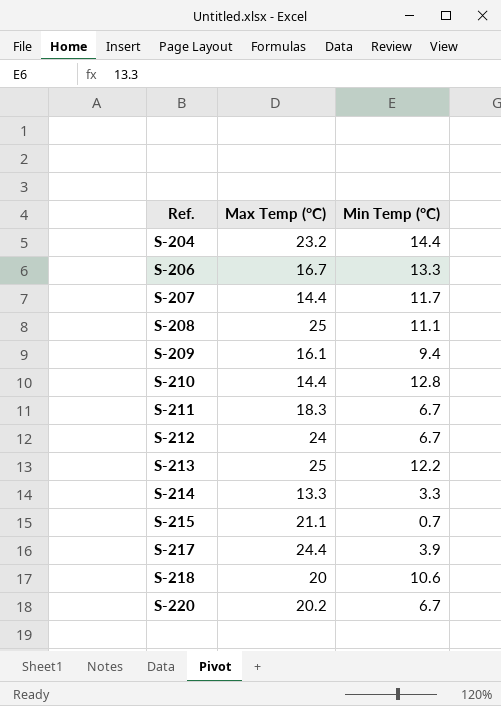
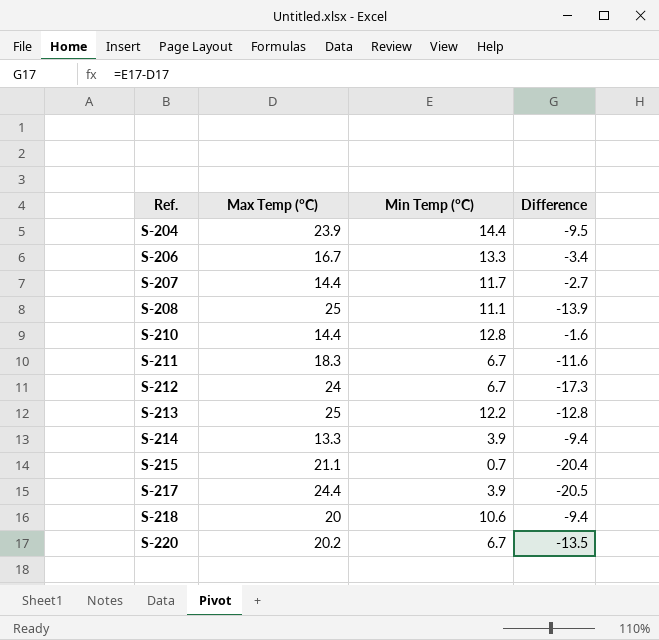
column Difference | formula: none -> [Min Temp (°C)] - [Max Temp (°C)]
row S-209: 16.1 | 9.4 -> none
S-204 | Max Temp (°C): 23.2 -> 23.9
S-214 | Min Temp (°C): 3.3 -> 3.9

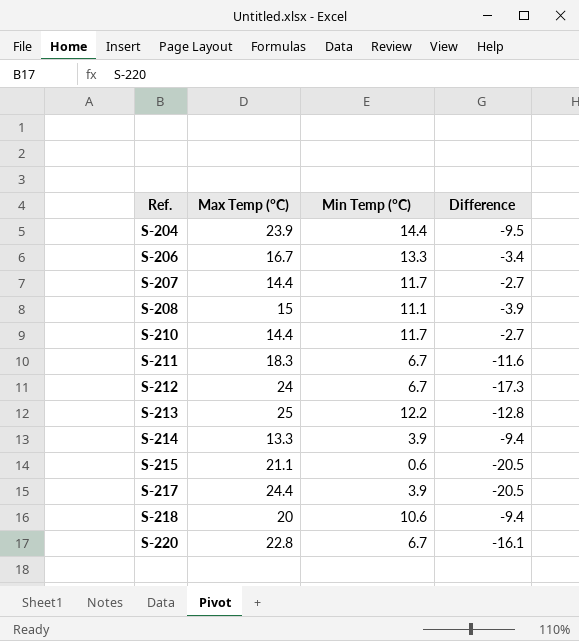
S-208 | Max Temp (°C): 25 -> 15
S-208 | Difference: -13.9 -> -3.9
S-210 | Min Temp (°C): 12.8 -> 11.7
S-210 | Difference: -1.6 -> -2.7
S-215 | Min Temp (°C): 0.7 -> 0.6
S-215 | Difference: -20.4 -> -20.5
S-220 | Max Temp (°C): 20.2 -> 22.8
S-220 | Difference: -13.5 -> -16.1

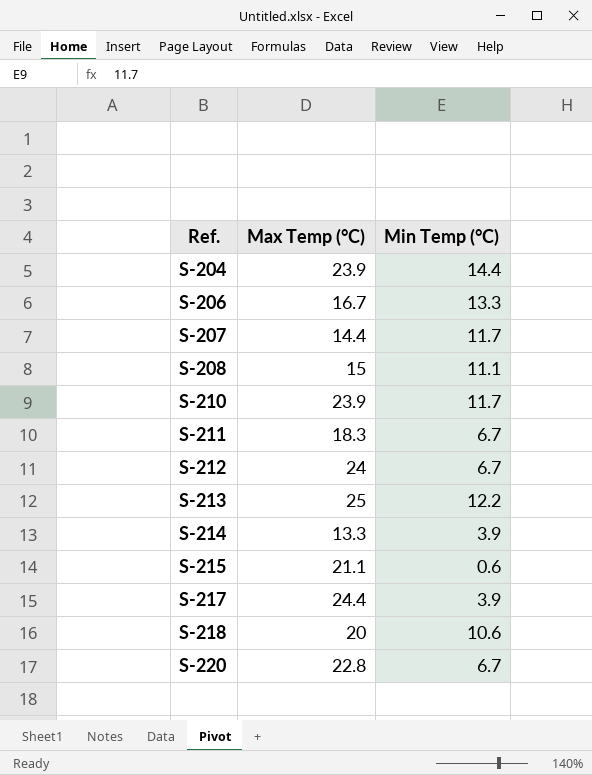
column Difference | formula: [Min Temp (°C)] - [Max Temp (°C)] -> none
S-210 | Max Temp (°C): 14.4 -> 23.9

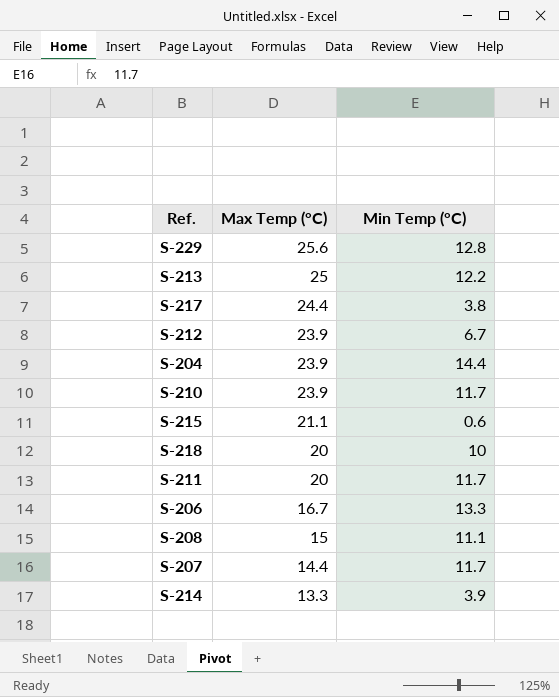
row order: Ref. ascending -> Max Temp (°C) descending
row S-220: 22.8 | 6.7 -> none
row S-229: none -> 25.6 | 12.8
S-217 | Min Temp (°C): 3.9 -> 3.8
S-212 | Max Temp (°C): 24 -> 23.9
S-218 | Min Temp (°C): 10.6 -> 10
S-211 | Max Temp (°C): 18.3 -> 20
S-211 | Min Temp (°C): 6.7 -> 11.7

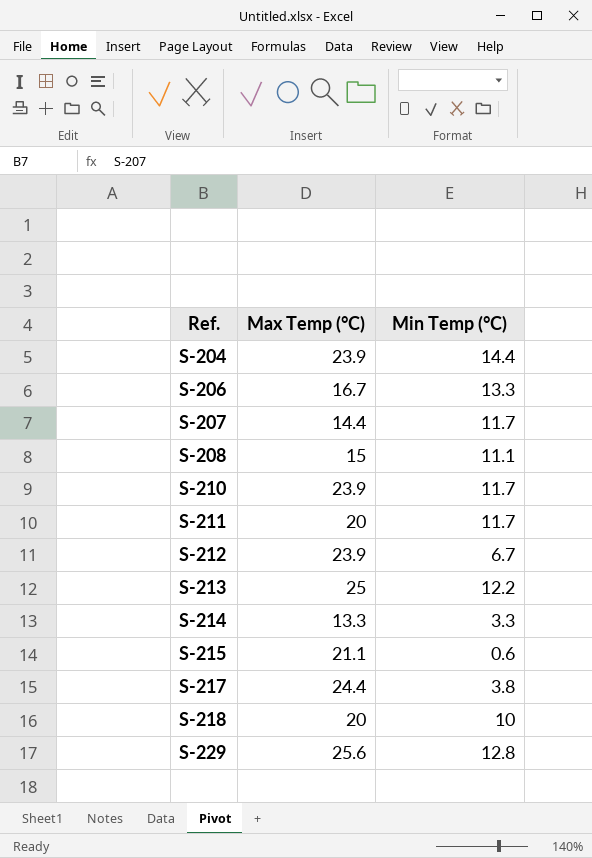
row order: Max Temp (°C) descending -> Ref. ascending
S-214 | Min Temp (°C): 3.9 -> 3.3

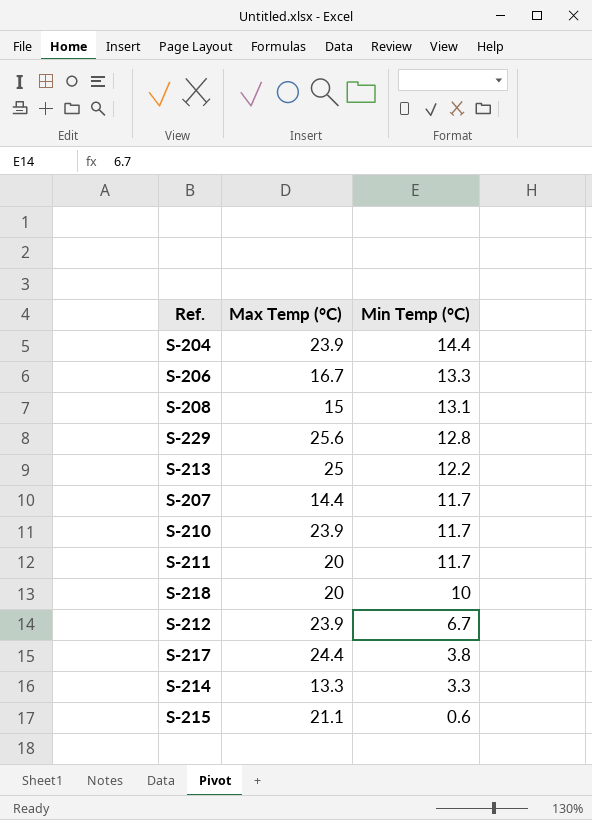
row order: Ref. ascending -> Min Temp (°C) descending
S-208 | Min Temp (°C): 11.1 -> 13.1

